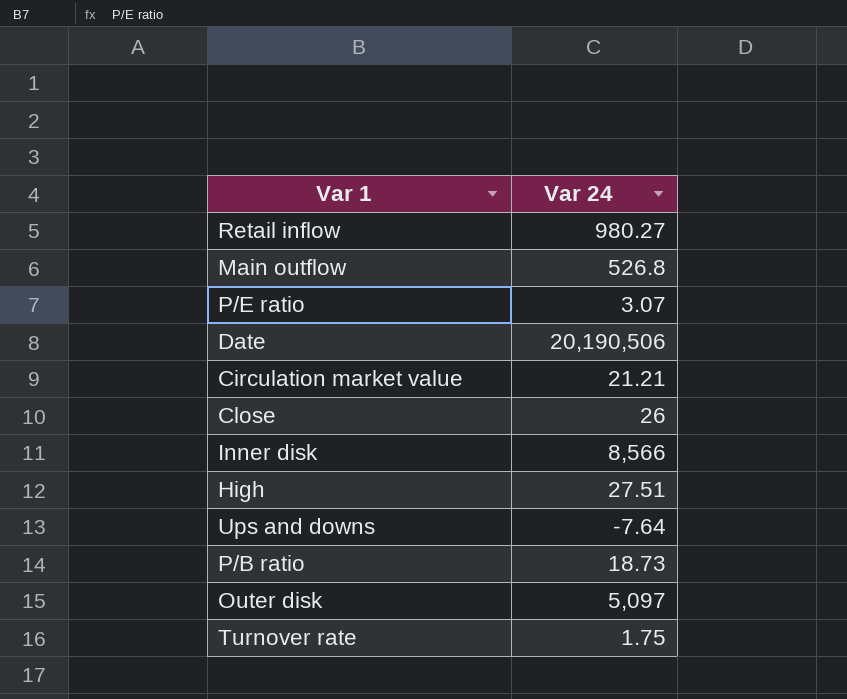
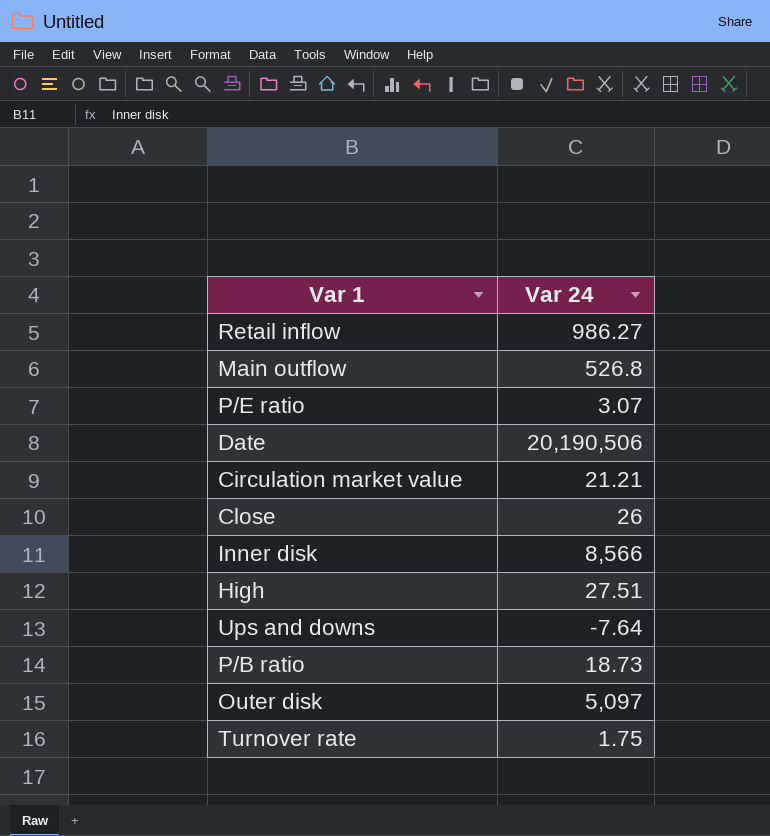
Retail inflow | Var 24: 980.27 -> 986.27

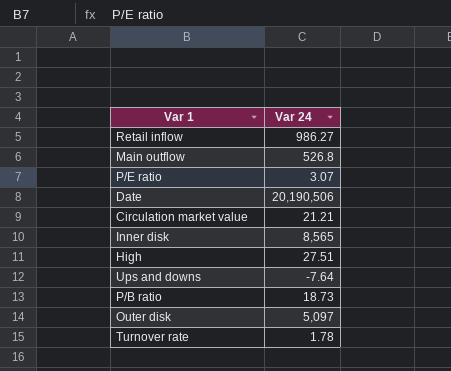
row Close: 26 -> none
Inner disk | Var 24: 8,566 -> 8,565
Turnover rate | Var 24: 1.75 -> 1.78

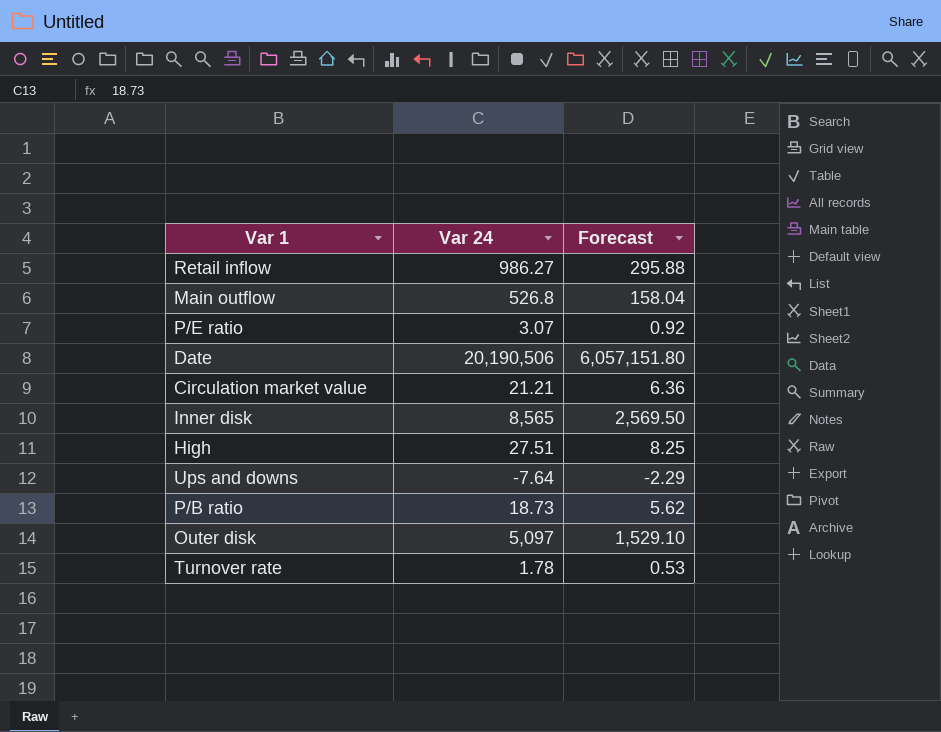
column Forecast | formula: none -> [Var 24] * 0.3

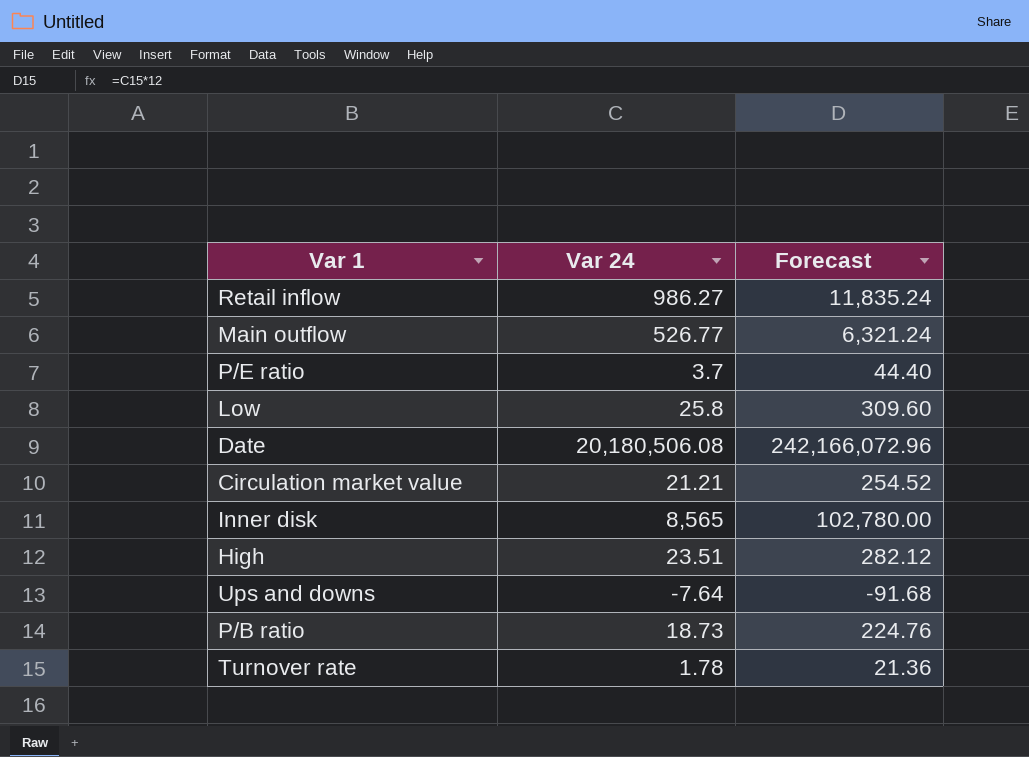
column Forecast | formula: [Var 24] * 0.3 -> [Var 24] * 12
row Outer disk: 5,097 | 1,529.10 -> none
Main outflow | Var 24: 526.8 -> 526.77
P/E ratio | Var 24: 3.07 -> 3.7
row Low: none -> 25.8 | 309.60
Date | Var 24: 20,190,506 -> 20,180,506.08
High | Var 24: 27.51 -> 23.51

